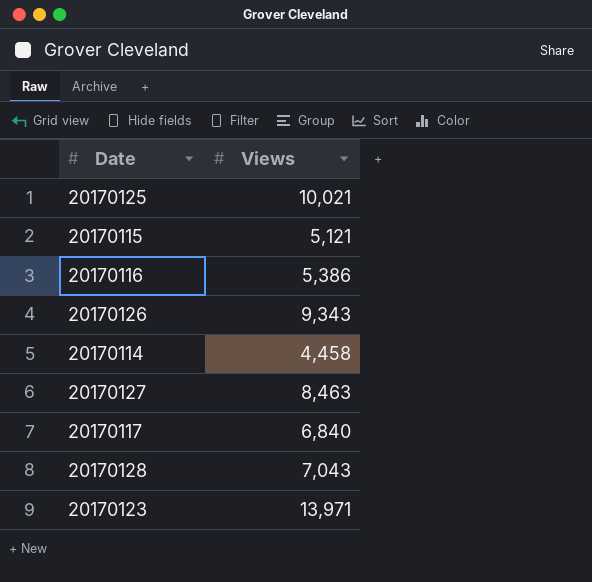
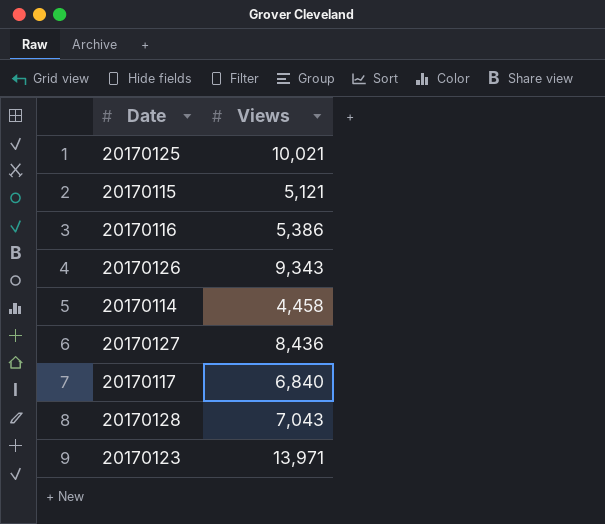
20170127 | Views: 8,463 -> 8,436

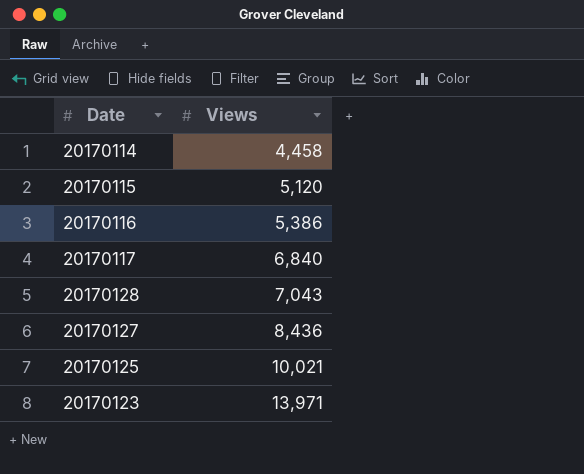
row order: none -> Views ascending
row 20170126: 9,343 -> none
20170115 | Views: 5,121 -> 5,120

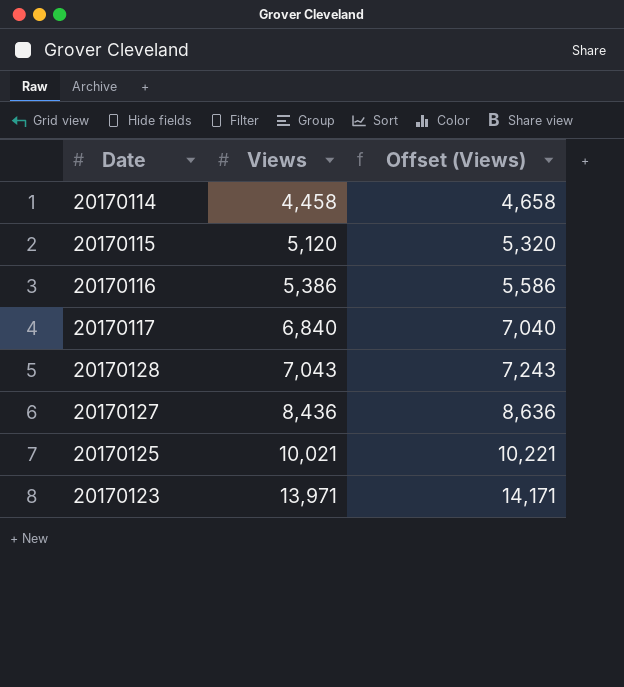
column Offset (Views) | formula: none -> [Views] + 200

